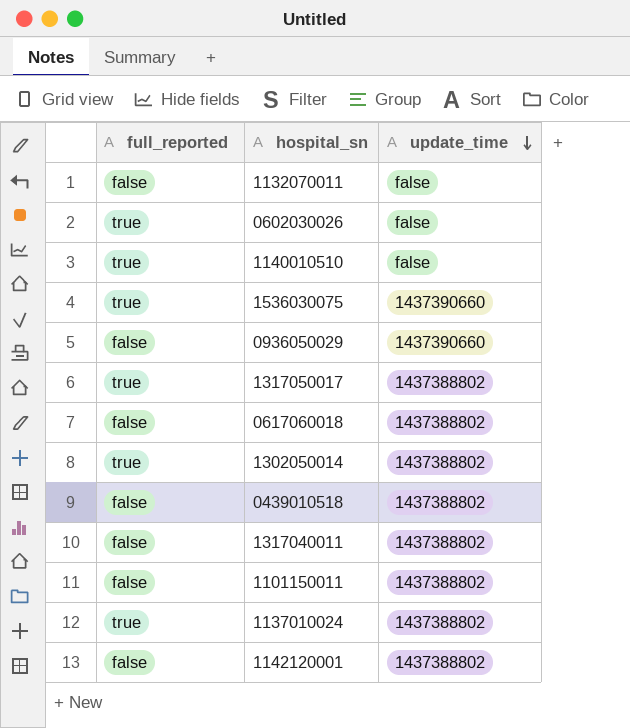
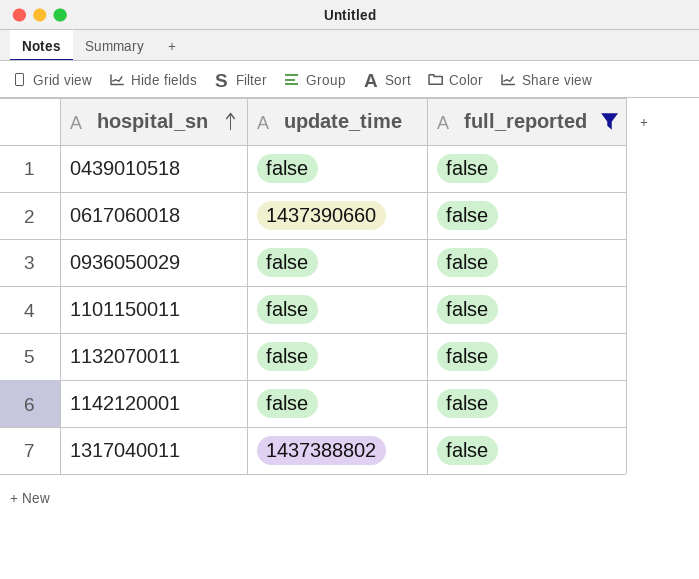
filter: none -> full_reported = false
row order: update_time descending -> hospital_sn ascending
column full_reported | position: 1 -> 3
0439010518 | update_time: 1437388802 -> false
0617060018 | update_time: 1437388802 -> 1437390660
0936050029 | update_time: 1437390660 -> false
1101150011 | update_time: 1437388802 -> false
1142120001 | update_time: 1437388802 -> false

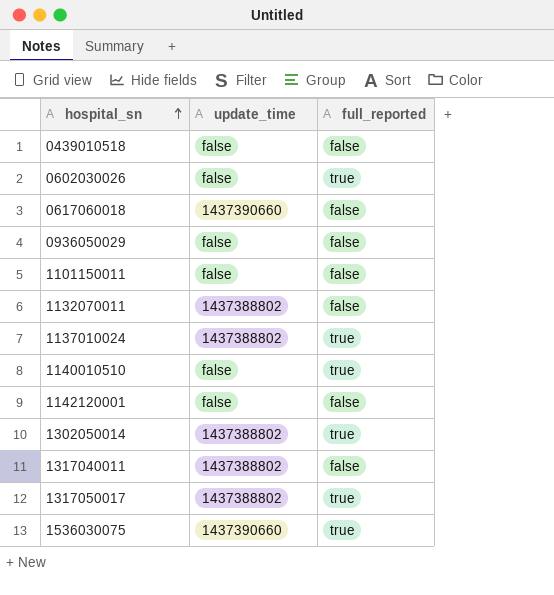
filter: full_reported = false -> none
1132070011 | update_time: false -> 1437388802

